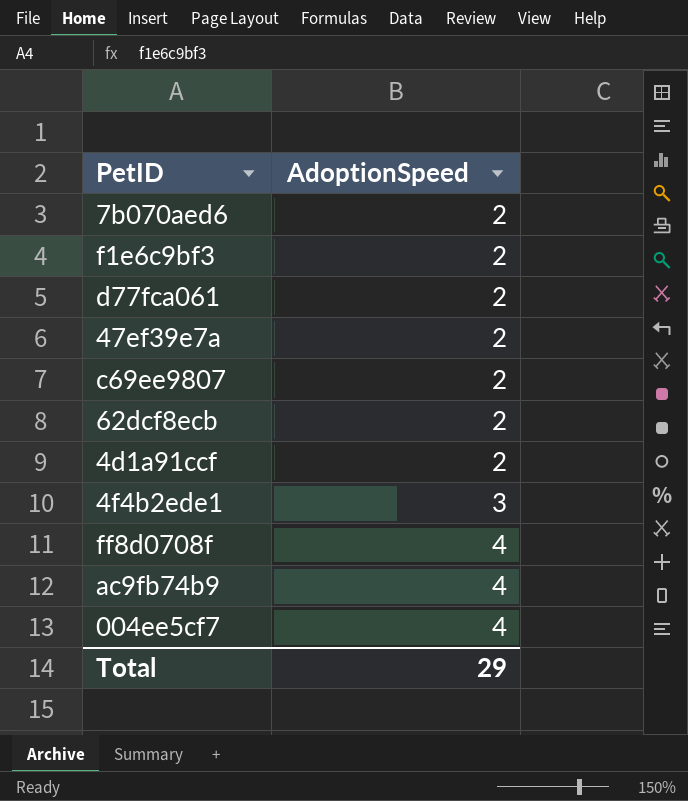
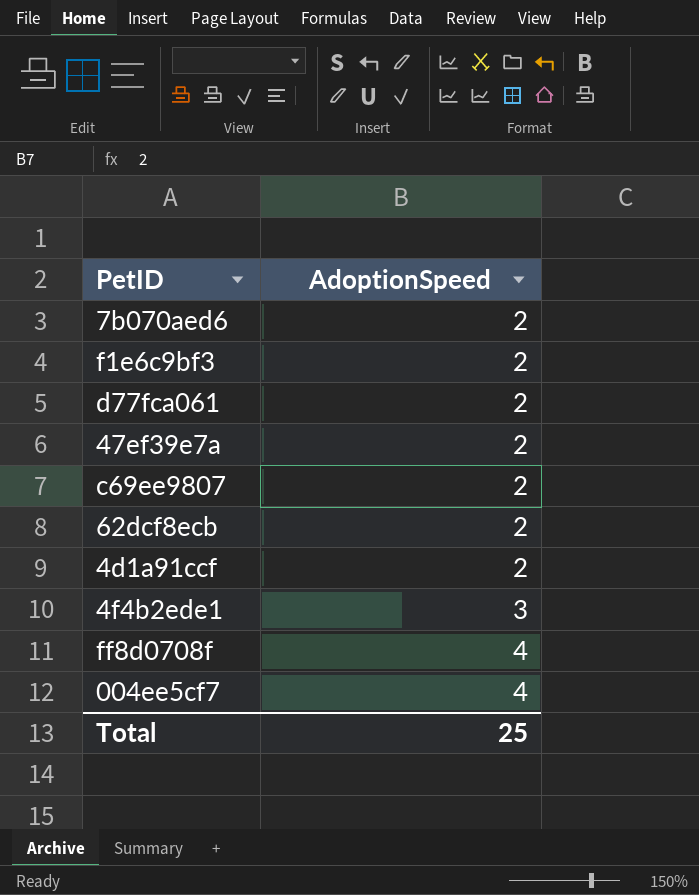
row ac9fb74b9: 4 -> none
Total | AdoptionSpeed: 29 -> 25

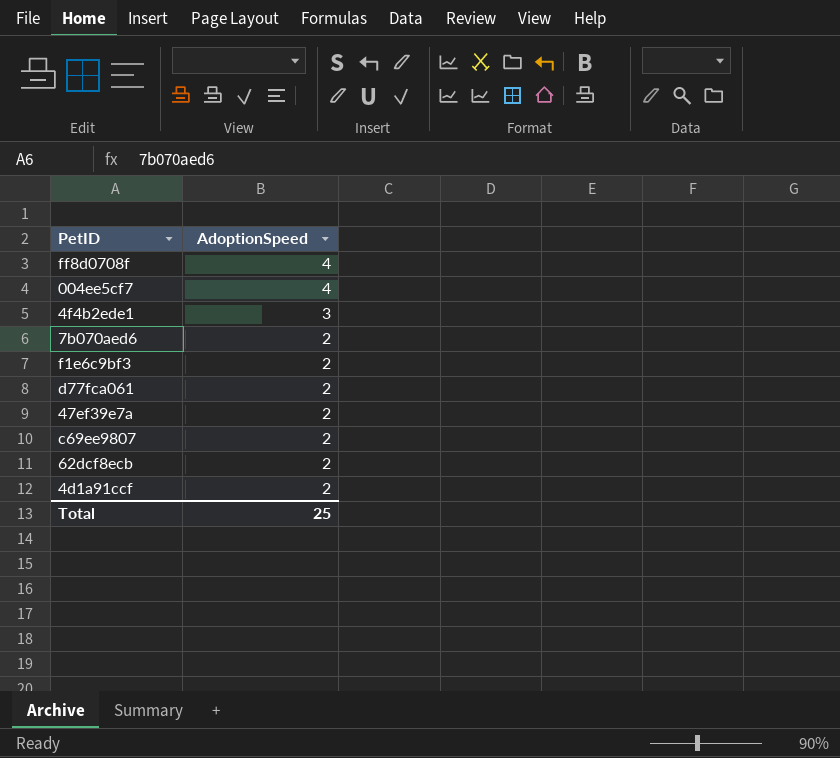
row order: AdoptionSpeed ascending -> AdoptionSpeed descending

